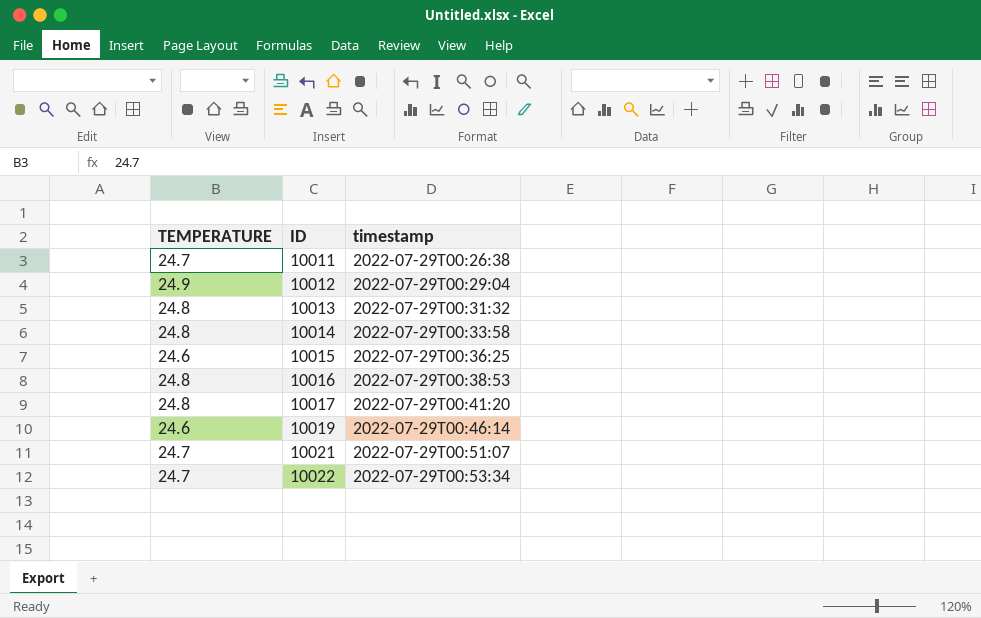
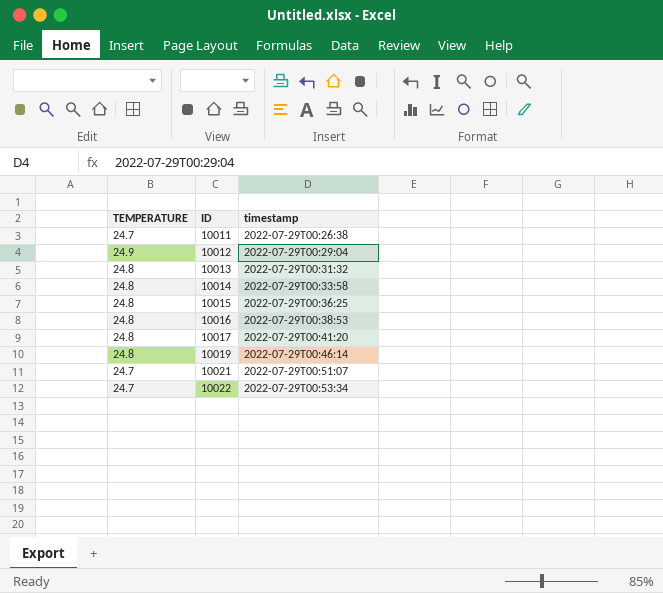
10015 | TEMPERATURE: 24.6 -> 24.8
10019 | TEMPERATURE: 24.6 -> 24.8

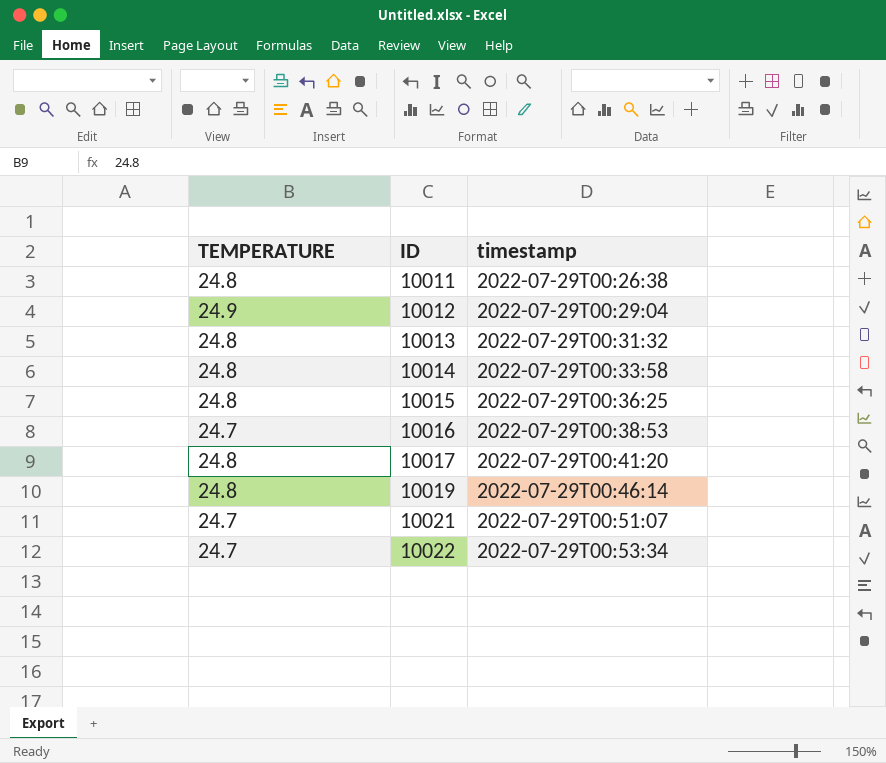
10011 | TEMPERATURE: 24.7 -> 24.8
10016 | TEMPERATURE: 24.8 -> 24.7

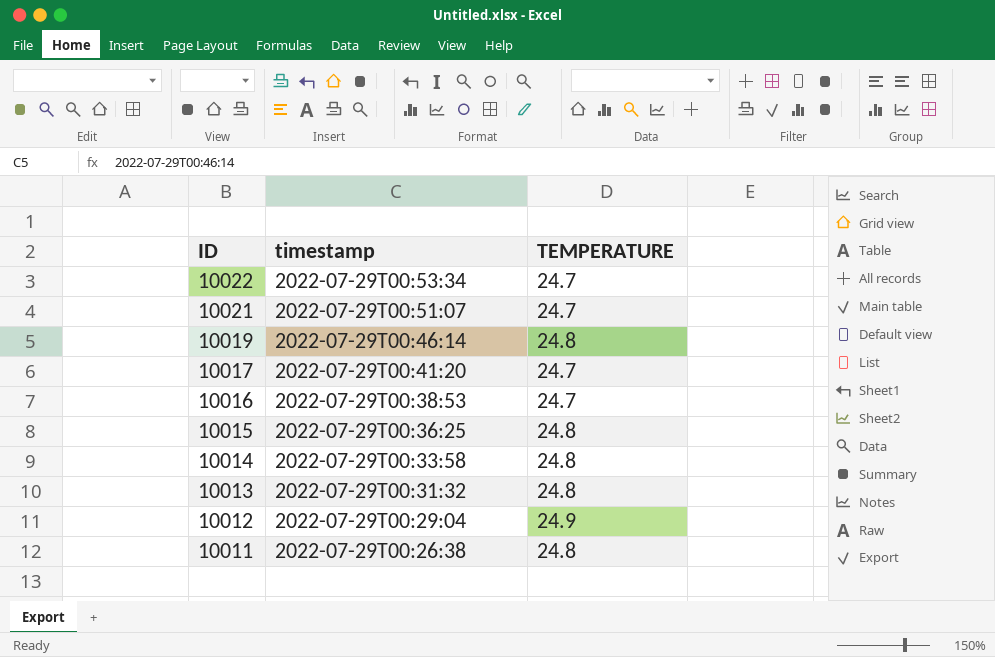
row order: ID ascending -> ID descending
column TEMPERATURE | position: 1 -> 3
10017 | TEMPERATURE: 24.8 -> 24.7

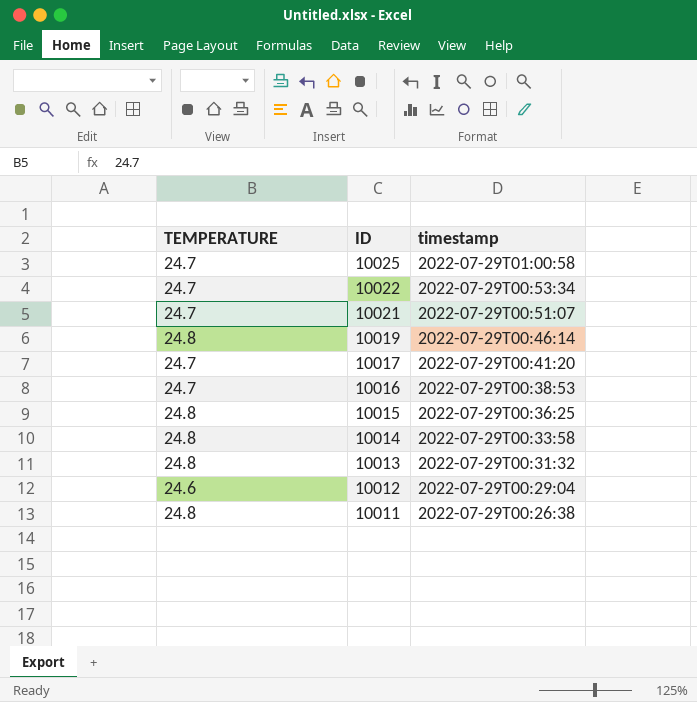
column TEMPERATURE | position: 3 -> 1
row 10025: none -> 24.7 | 2022-07-29T01:00:58
10012 | TEMPERATURE: 24.9 -> 24.6

